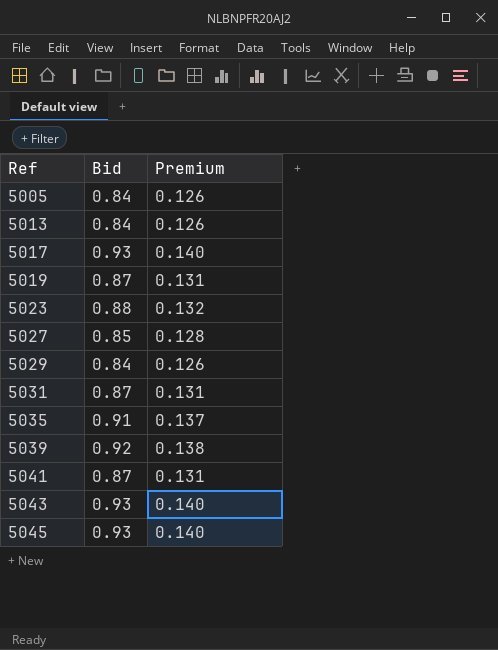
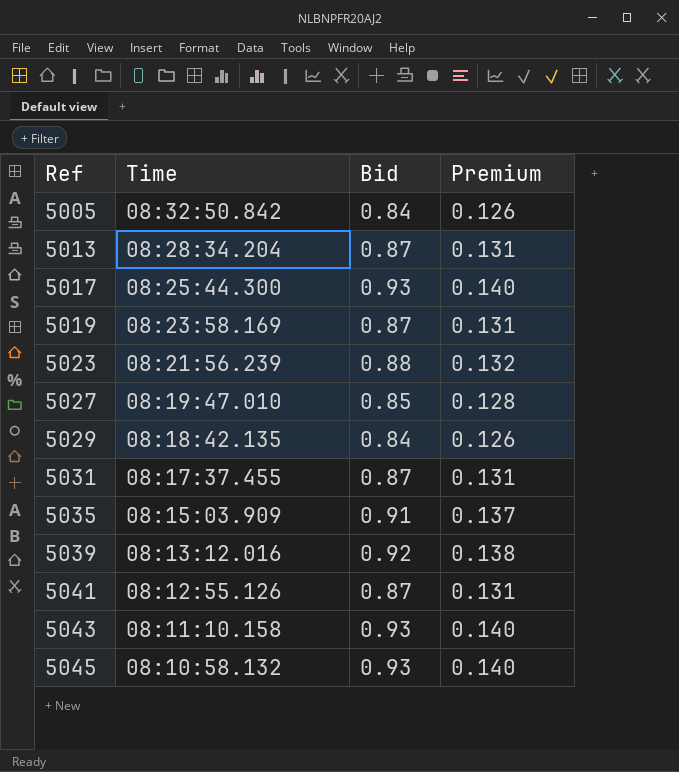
column Time | position: none -> 2
5013 | Bid: 0.84 -> 0.87
5013 | Premium: 0.126 -> 0.131

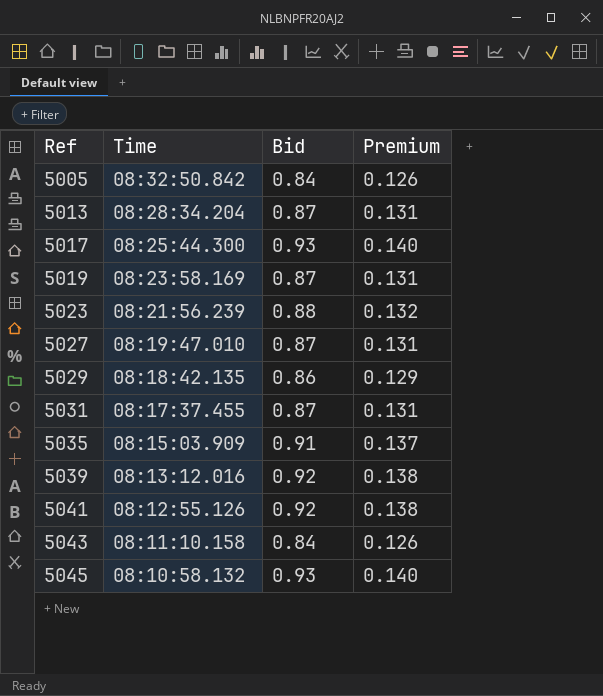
5027 | Bid: 0.85 -> 0.87
5027 | Premium: 0.128 -> 0.131
5029 | Bid: 0.84 -> 0.86
5029 | Premium: 0.126 -> 0.129
5041 | Bid: 0.87 -> 0.92
5041 | Premium: 0.131 -> 0.138
5043 | Bid: 0.93 -> 0.84
5043 | Premium: 0.140 -> 0.126

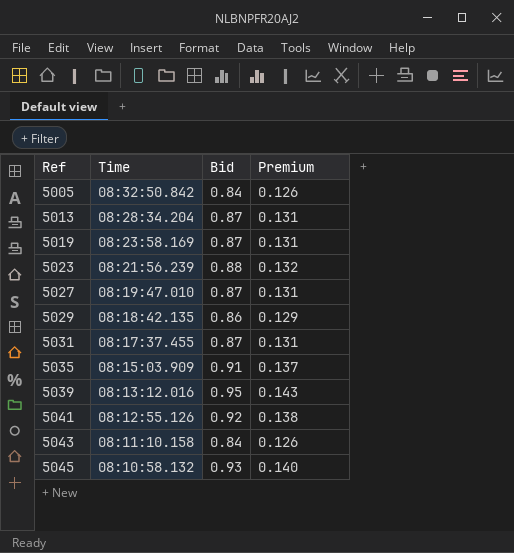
row 5017: 08:25:44.300 | 0.93 | 0.140 -> none
5039 | Bid: 0.92 -> 0.95
5039 | Premium: 0.138 -> 0.143

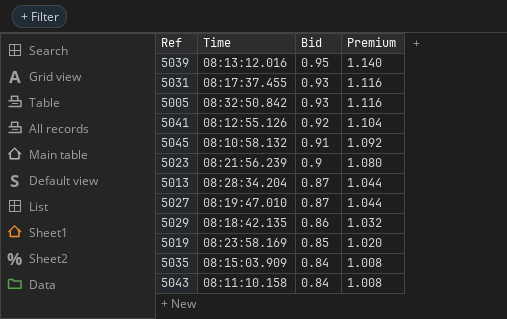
row order: Ref ascending -> Bid descending
column Premium | formula: [Bid] * 0.15 -> [Bid] * 1.2
5031 | Bid: 0.87 -> 0.93
5005 | Bid: 0.84 -> 0.93
5045 | Bid: 0.93 -> 0.91
5023 | Bid: 0.88 -> 0.9
5019 | Bid: 0.87 -> 0.85
5035 | Bid: 0.91 -> 0.84

